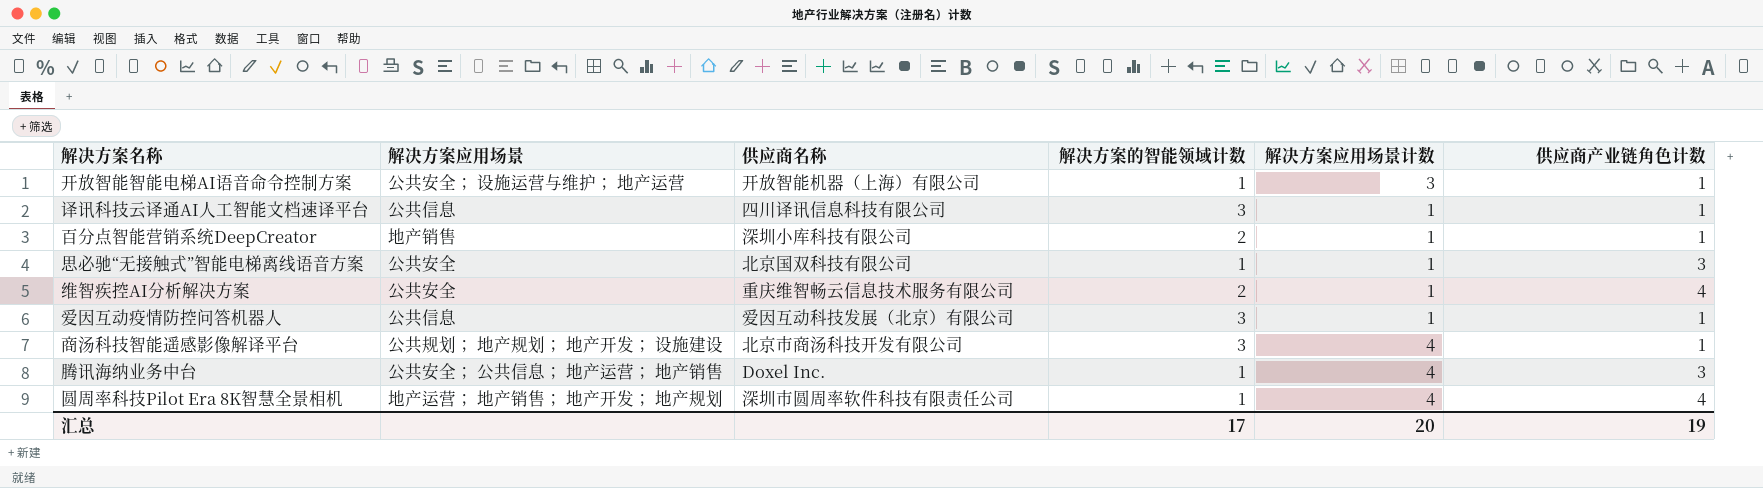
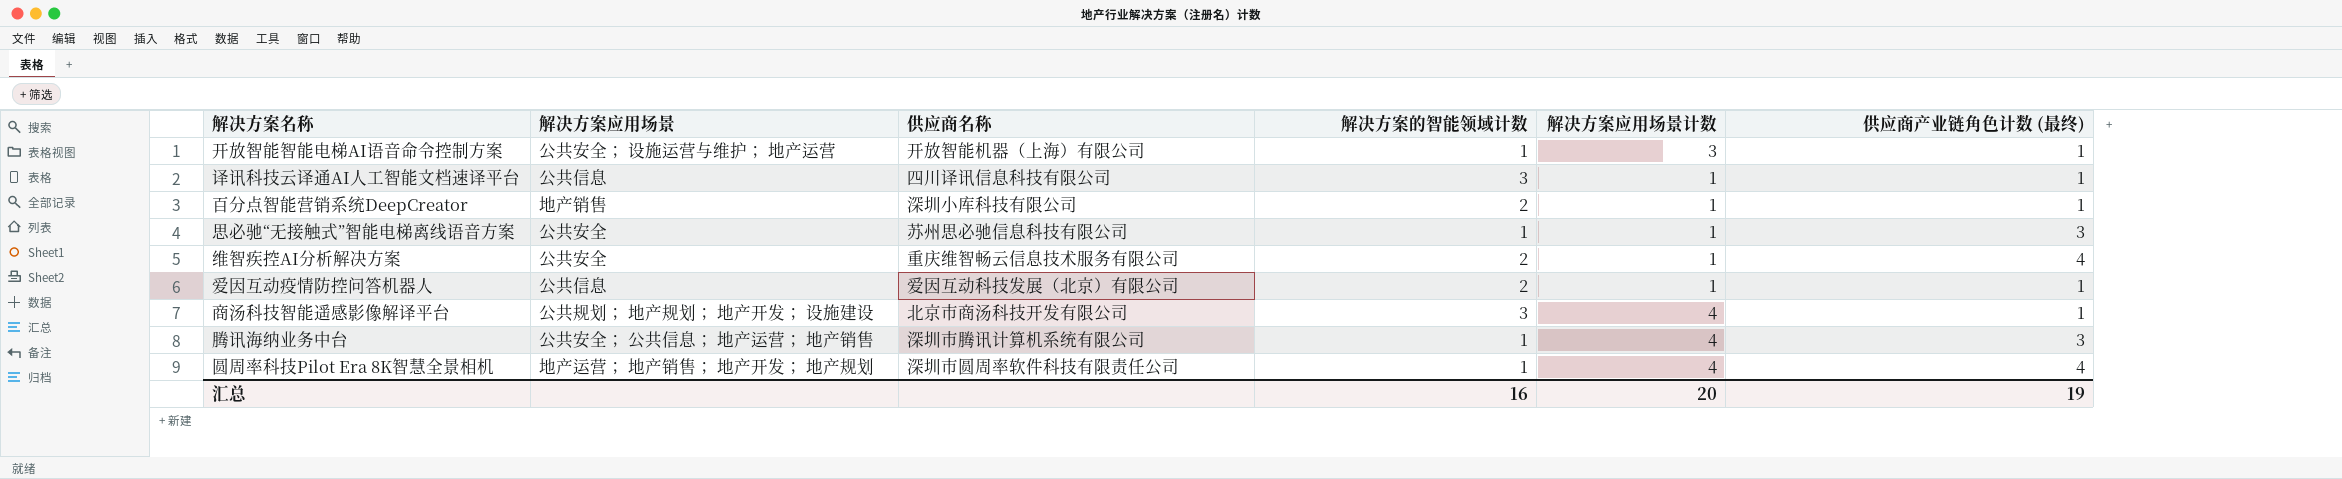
column name: 供应商产业链角色计数 -> 供应商产业链角色计数 (最终)
思必驰“无接触式”智能电梯离线语音方案 | 供应商名称: 北京国双科技有限公司 -> 苏州思必驰信息科技有限公司
爱因互动疫情防控问答机器人 | 解决方案的智能领域计数: 3 -> 2
腾讯海纳业务中台 | 供应商名称: Doxel Inc. -> 深圳市腾讯计算机系统有限公司
汇总 | 解决方案的智能领域计数: 17 -> 16

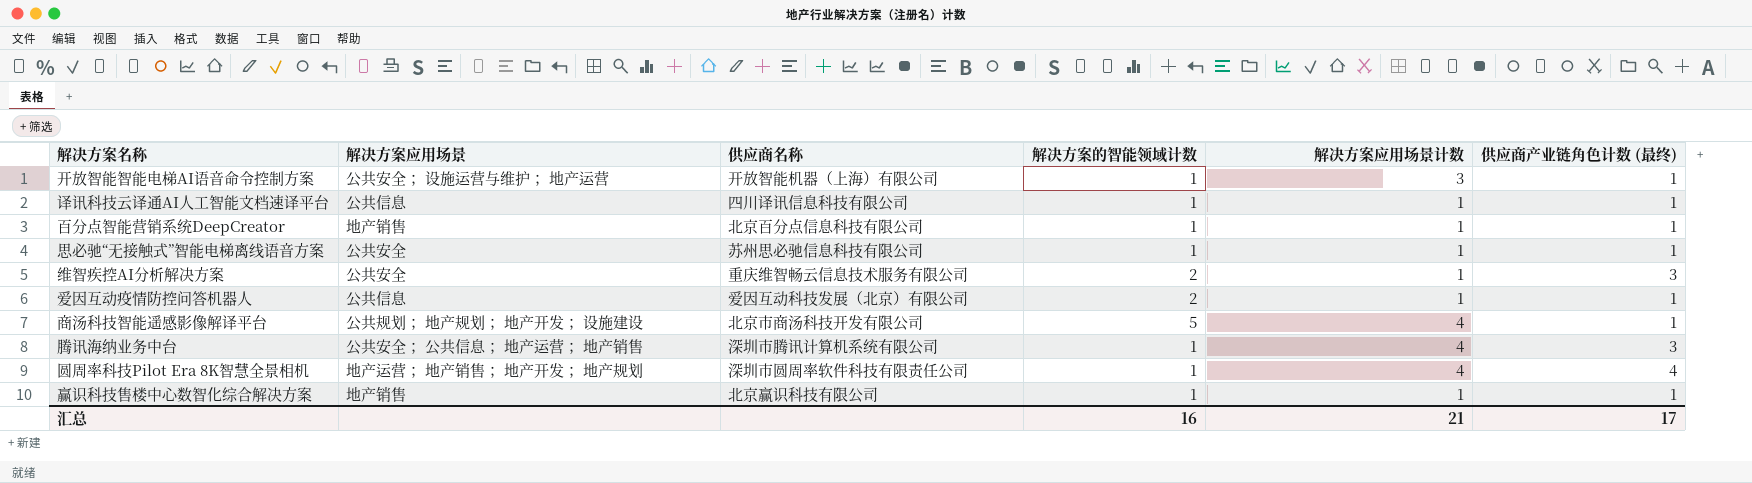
译讯科技云译通AI人工智能文档速译平台 | 解决方案的智能领域计数: 3 -> 1
百分点智能营销系统DeepCreator | 供应商名称: 深圳小库科技有限公司 -> 北京百分点信息科技有限公司
百分点智能营销系统DeepCreator | 解决方案的智能领域计数: 2 -> 1
思必驰“无接触式”智能电梯离线语音方案 | 供应商产业链角色计数 (最终): 3 -> 1
维智疾控AI分析解决方案 | 供应商产业链角色计数 (最终): 4 -> 3
商汤科技智能遥感影像解译平台 | 解决方案的智能领域计数: 3 -> 5
row 赢识科技售楼中心数智化综合解决方案: none -> 地产销售 | 北京赢识科技有限公司 | 1 | 1 | 1
汇总 | 解决方案应用场景计数: 20 -> 21
汇总 | 供应商产业链角色计数 (最终): 19 -> 17

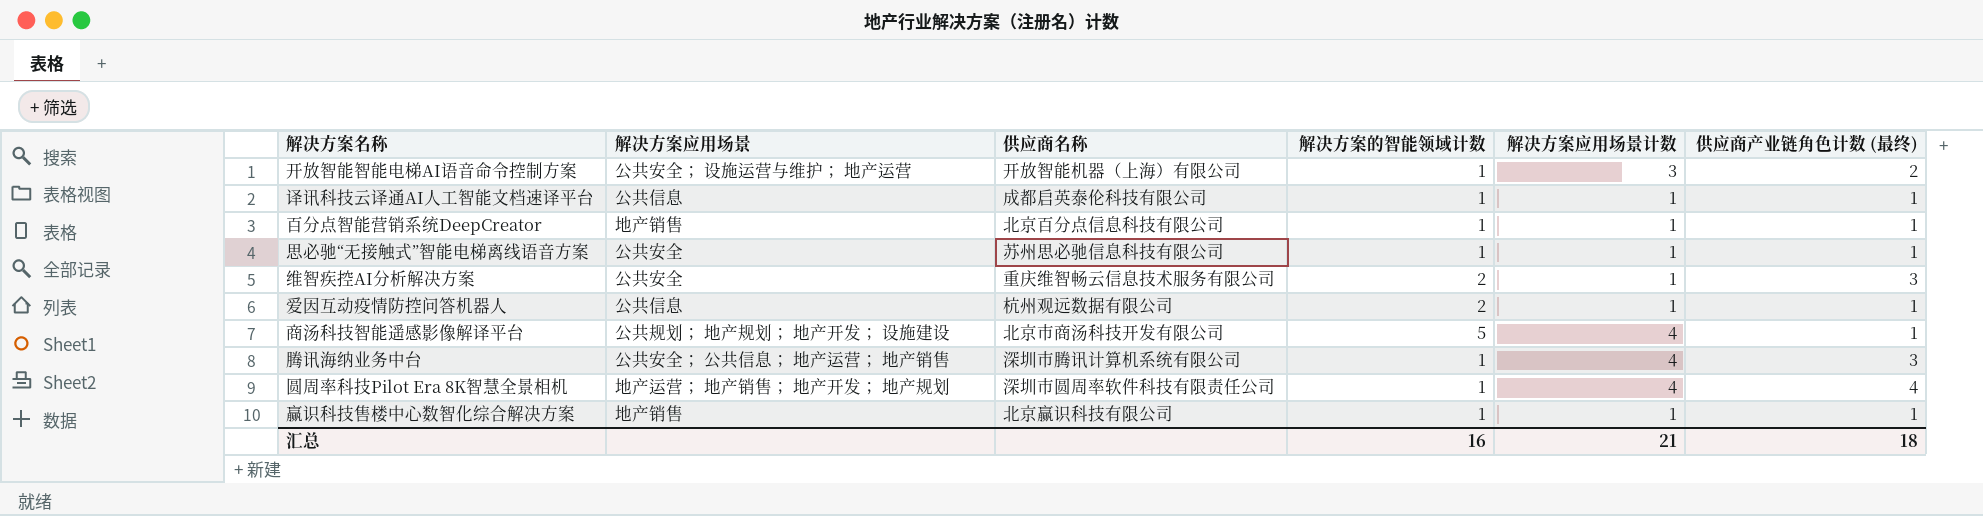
开放智能智能电梯AI语音命令控制方案 | 供应商产业链角色计数 (最终): 1 -> 2
译讯科技云译通AI人工智能文档速译平台 | 供应商名称: 四川译讯信息科技有限公司 -> 成都启英泰伦科技有限公司
爱因互动疫情防控问答机器人 | 供应商名称: 爱因互动科技发展（北京）有限公司 -> 杭州观远数据有限公司
汇总 | 供应商产业链角色计数 (最终): 17 -> 18

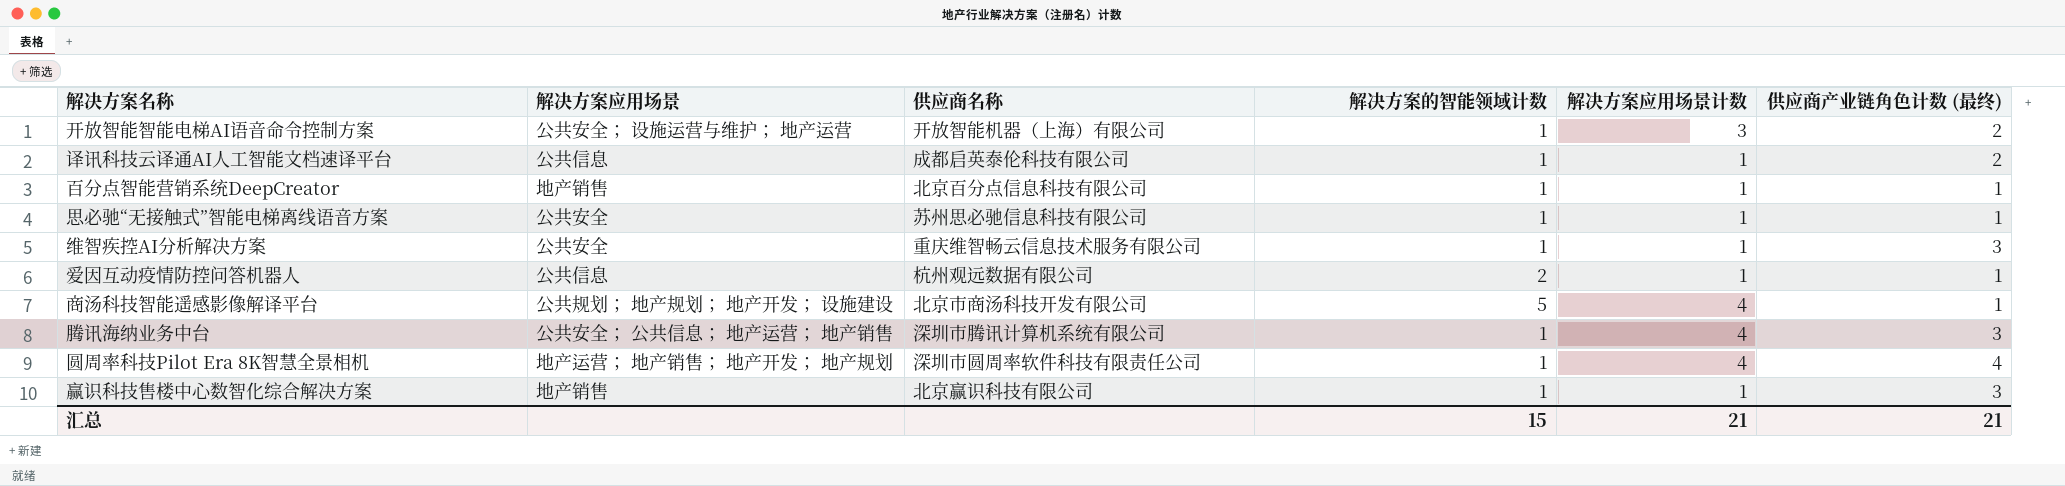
译讯科技云译通AI人工智能文档速译平台 | 供应商产业链角色计数 (最终): 1 -> 2
维智疾控AI分析解决方案 | 解决方案的智能领域计数: 2 -> 1
赢识科技售楼中心数智化综合解决方案 | 供应商产业链角色计数 (最终): 1 -> 3
汇总 | 解决方案的智能领域计数: 16 -> 15
汇总 | 供应商产业链角色计数 (最终): 18 -> 21

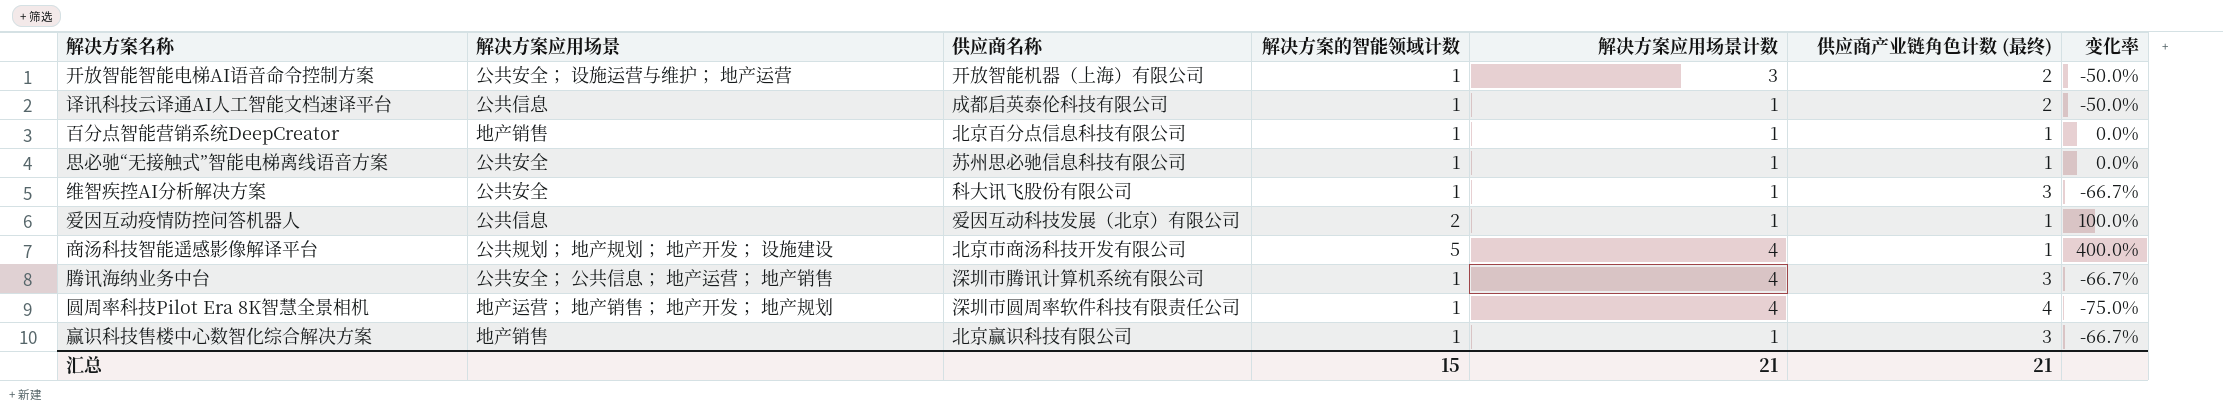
column 变化率 | formula: none -> ([解决方案的智能领域计数] - [供应商产业链角色计数 (最终)]) / [供应商产业链角色计数 (最终)]
维智疾控AI分析解决方案 | 供应商名称: 重庆维智畅云信息技术服务有限公司 -> 科大讯飞股份有限公司
爱因互动疫情防控问答机器人 | 供应商名称: 杭州观远数据有限公司 -> 爱因互动科技发展（北京）有限公司

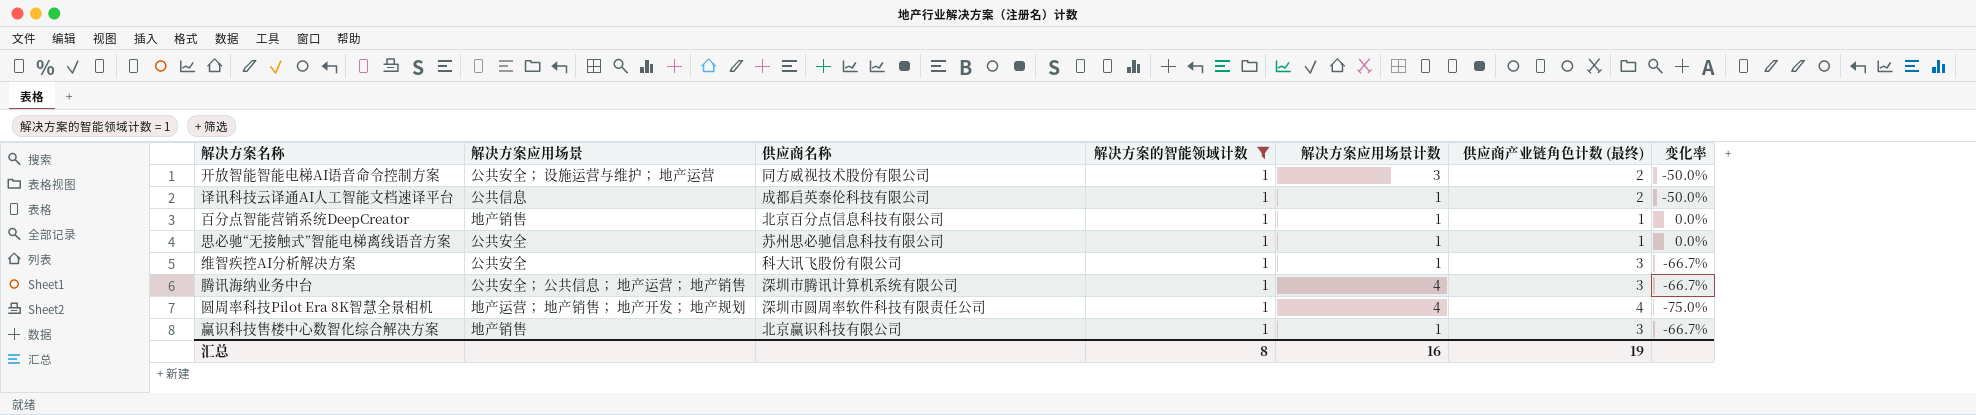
filter: none -> 解决方案的智能领域计数 = 1
开放智能智能电梯AI语音命令控制方案 | 供应商名称: 开放智能机器（上海）有限公司 -> 同方威视技术股份有限公司
汇总 | 解决方案的智能领域计数: 15 -> 8
汇总 | 解决方案应用场景计数: 21 -> 16
汇总 | 供应商产业链角色计数 (最终): 21 -> 19

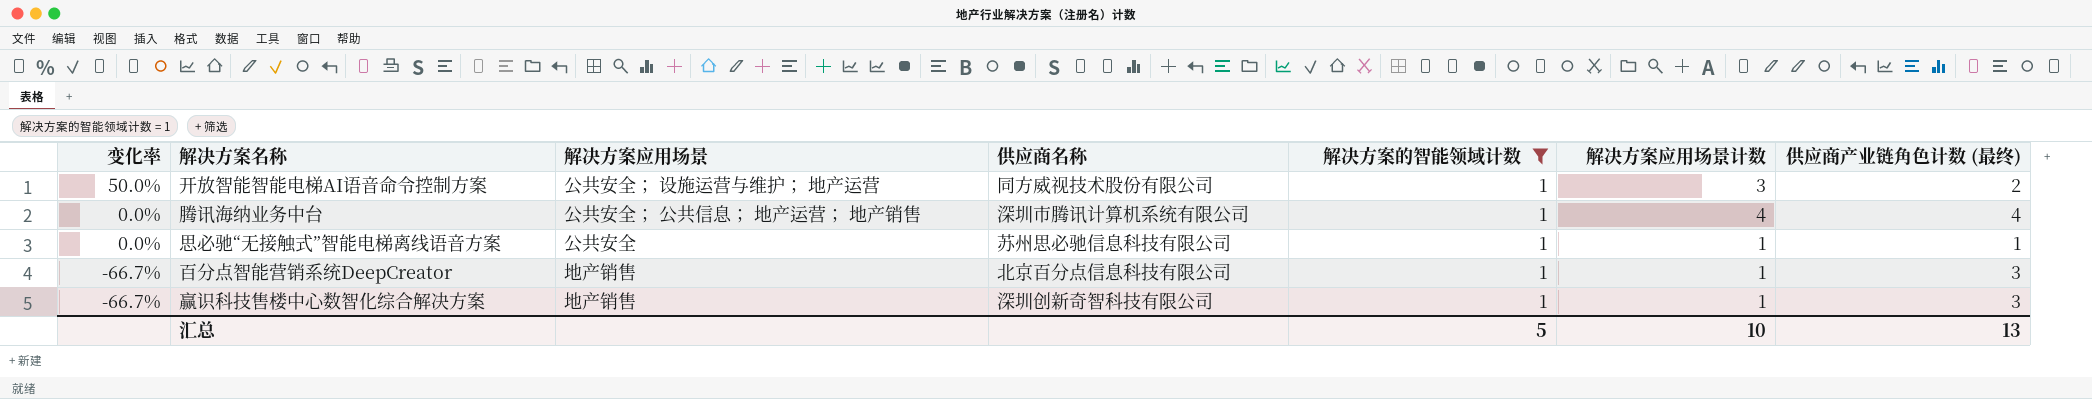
row order: none -> 变化率 descending
column 变化率 | formula: ([解决方案的智能领域计数] - [供应商产业链角色计数 (最终)]) / [供应商产业链角色计数 (最终)] -> ([解决方案应用场景计数] - [供应商产业链角色计数 (最终)]) / [供应商产业链角色计数 (最终)]
column 变化率 | position: 7 -> 1
row 译讯科技云译通AI人工智能文档速译平台: 公共信息 | 成都启英泰伦科技有限公司 | 1 | 1 | 2 | -50.0% -> none
row 维智疾控AI分析解决方案: 公共安全 | 科大讯飞股份有限公司 | 1 | 1 | 3 | -66.7% -> none
row 圆周率科技Pilot Era 8K智慧全景相机: 地产运营； 地产销售； 地产开发； 地产规划 | 深圳市圆周率软件科技有限责任公司 | 1 | 4 | 4 | -75.0% -> none
腾讯海纳业务中台 | 供应商产业链角色计数 (最终): 3 -> 4
百分点智能营销系统DeepCreator | 供应商产业链角色计数 (最终): 1 -> 3
赢识科技售楼中心数智化综合解决方案 | 供应商名称: 北京赢识科技有限公司 -> 深圳创新奇智科技有限公司
汇总 | 解决方案的智能领域计数: 8 -> 5
汇总 | 解决方案应用场景计数: 16 -> 10
汇总 | 供应商产业链角色计数 (最终): 19 -> 13

